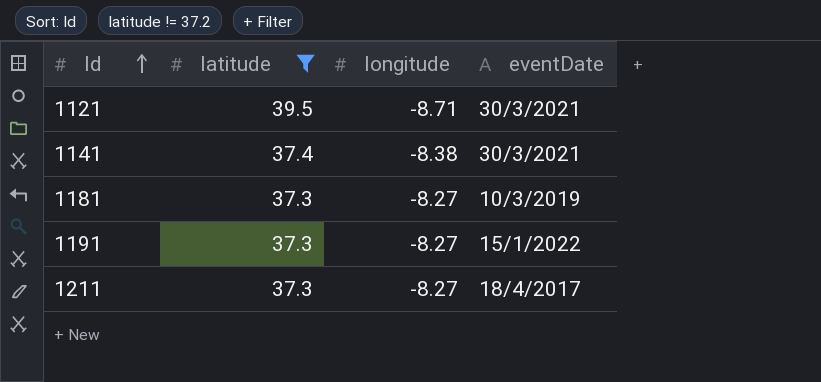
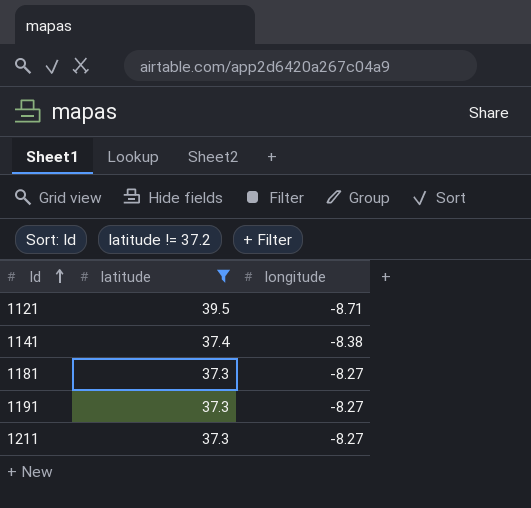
column eventDate | position: 4 -> none

